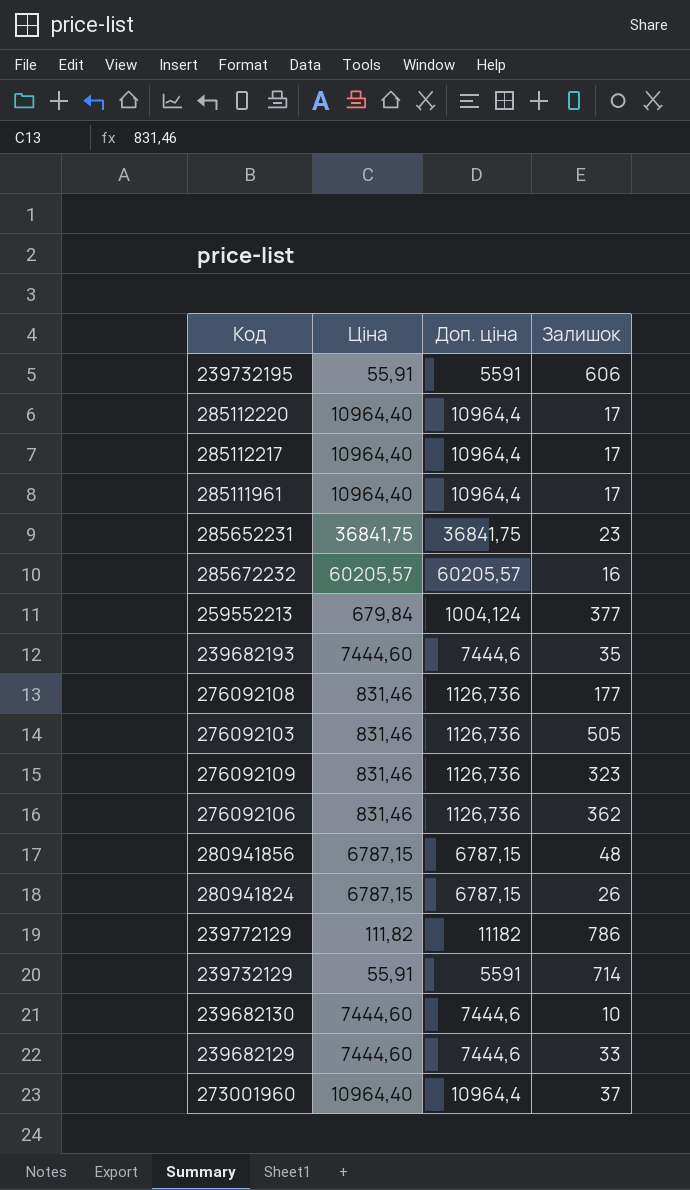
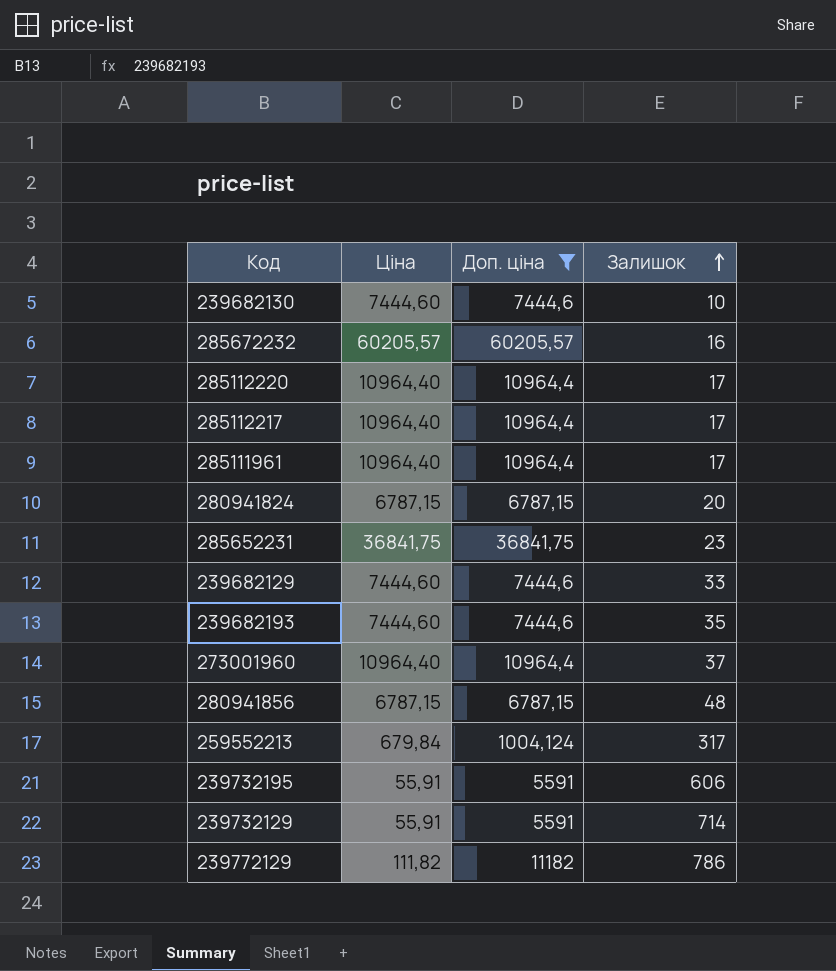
filter: none -> Доп. ціна != 1126,736
row order: none -> Залишок ascending
280941824 | Залишок: 26 -> 20
259552213 | Залишок: 377 -> 317

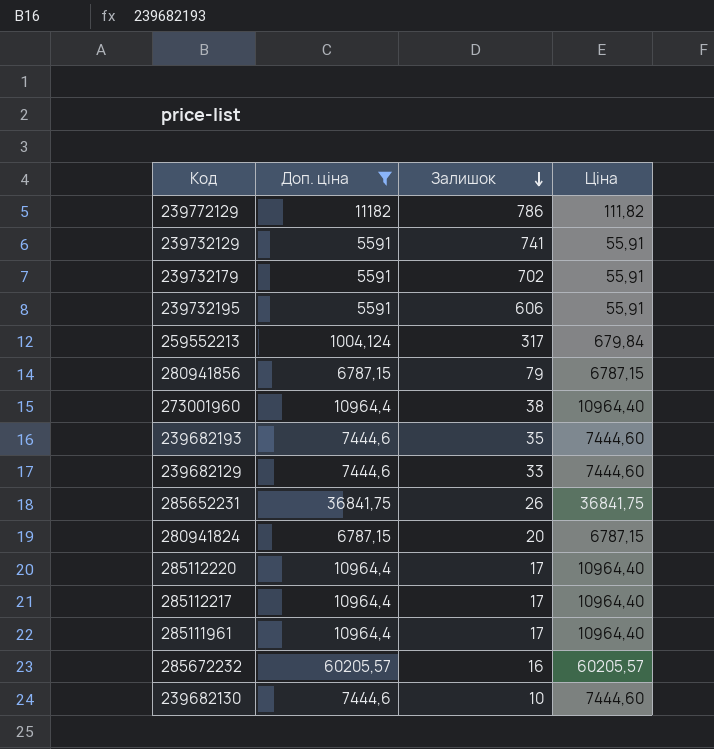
row order: Залишок ascending -> Залишок descending
column Ціна | position: 2 -> 4
239732129 | Залишок: 714 -> 741
row 239732179: none -> 5591 | 702 | 55,91
280941856 | Залишок: 48 -> 79
273001960 | Залишок: 37 -> 38
285652231 | Залишок: 23 -> 26

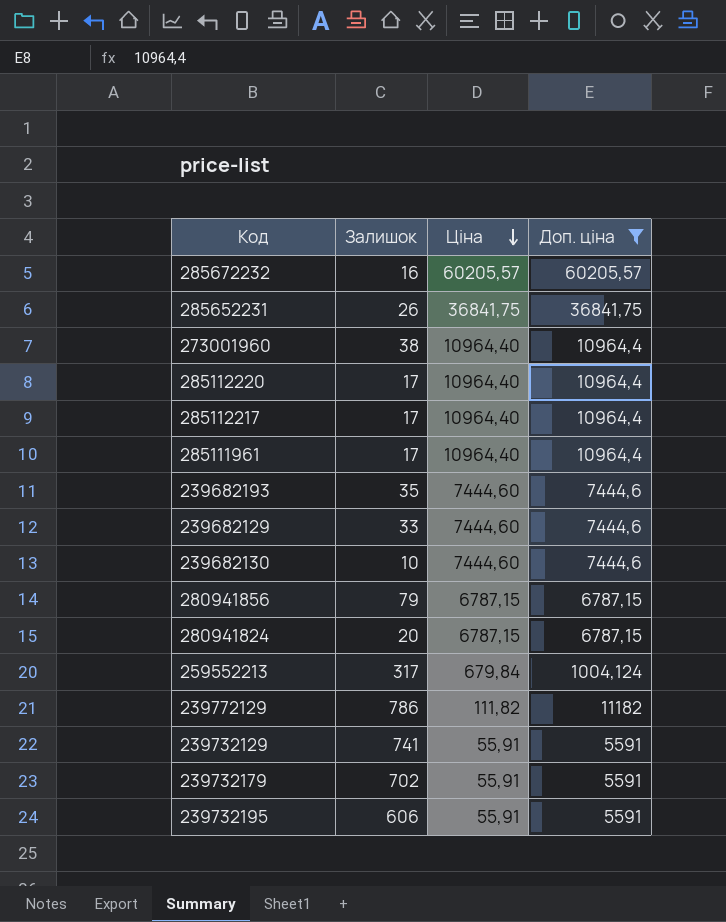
row order: Залишок descending -> Ціна descending
column Доп. ціна | position: 2 -> 4

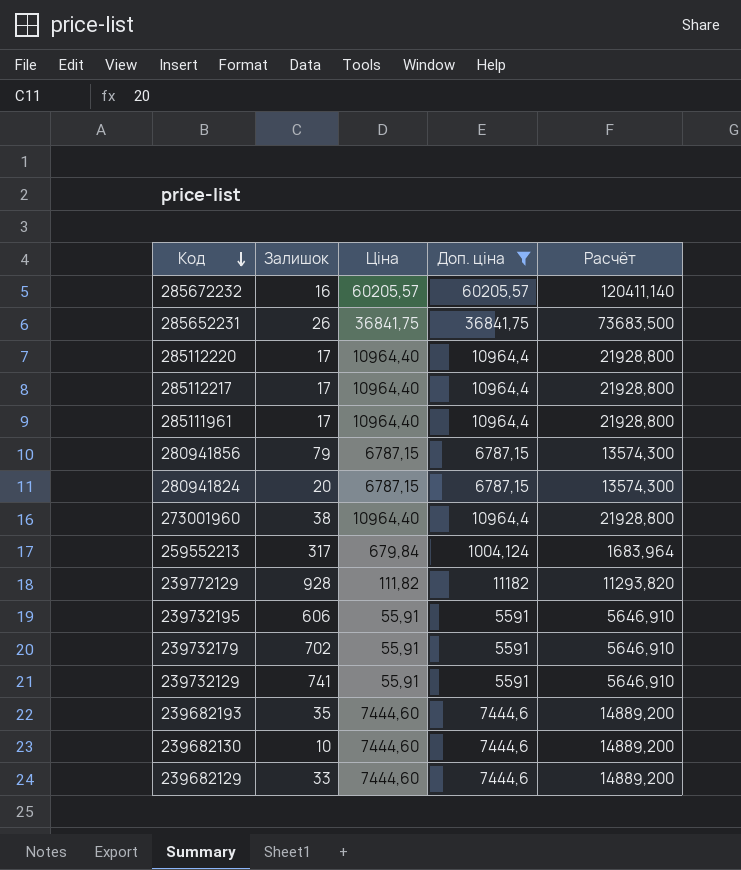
row order: Ціна descending -> Код descending
column Расчёт | formula: none -> [Ціна] + [Доп. ціна]
239772129 | Залишок: 786 -> 928

